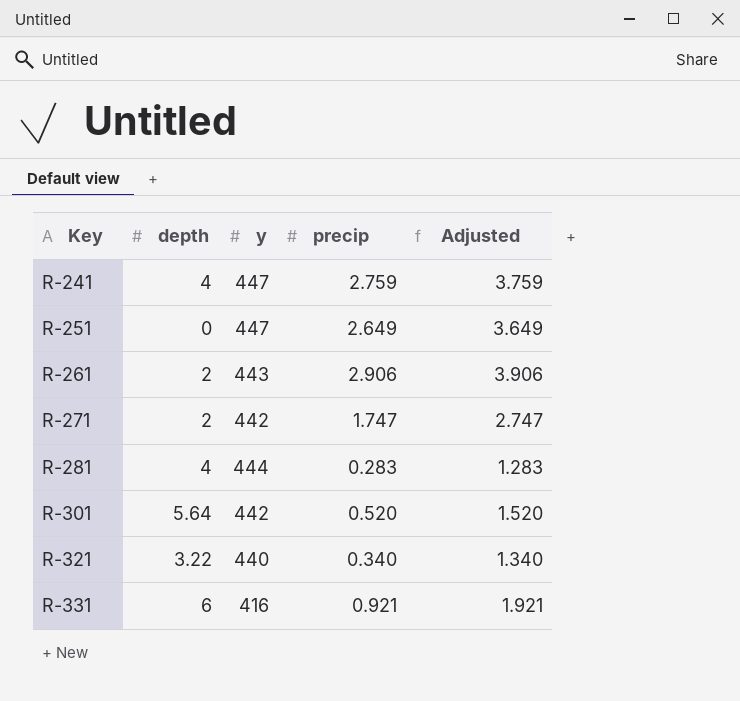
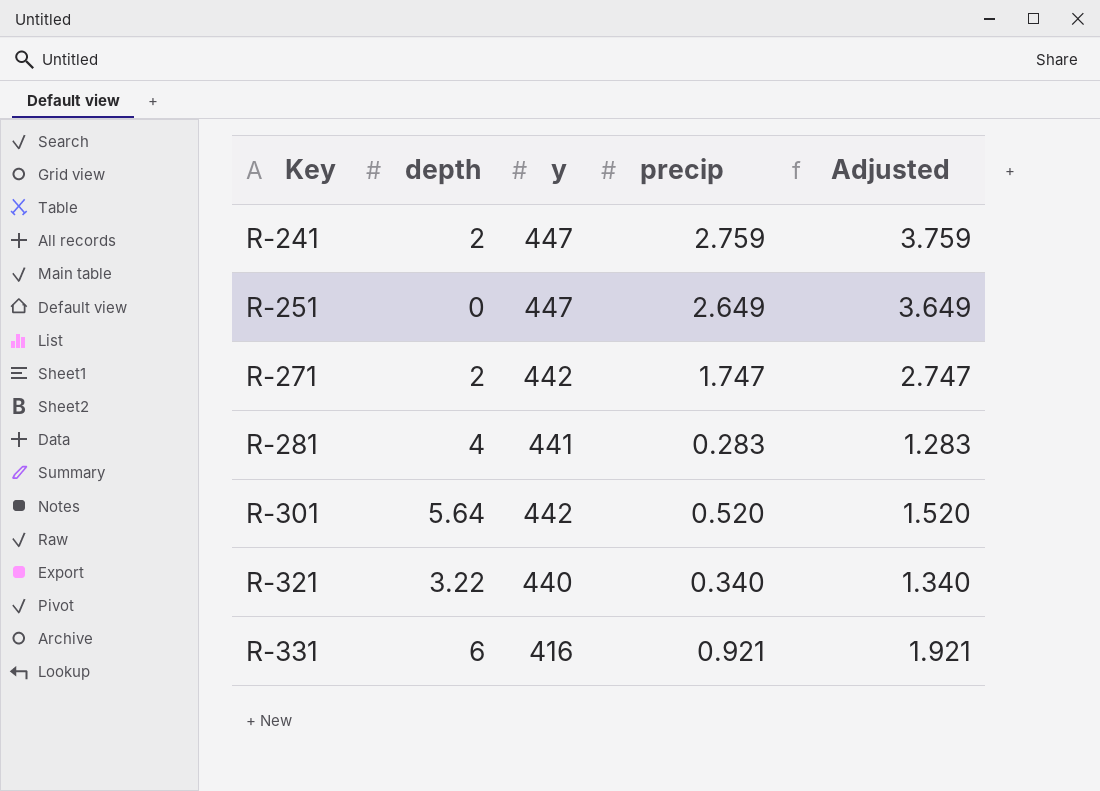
row R-261: 2 | 443 | 2.906 | 3.906 -> none
R-241 | depth: 4 -> 2
R-281 | y: 444 -> 441

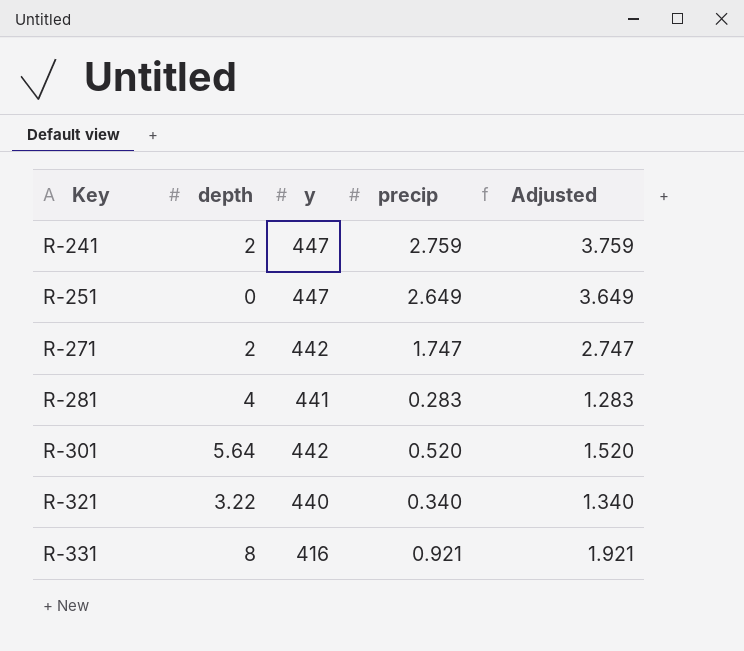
R-331 | depth: 6 -> 8

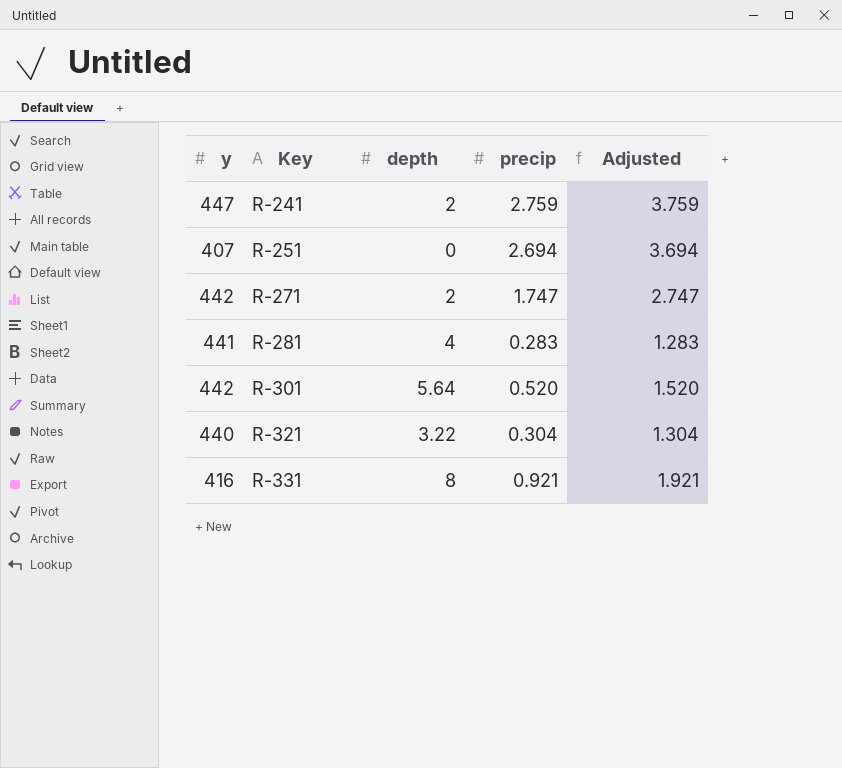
column y | position: 3 -> 1
R-251 | y: 447 -> 407
R-251 | precip: 2.649 -> 2.694
R-251 | Adjusted: 3.649 -> 3.694
R-321 | precip: 0.340 -> 0.304
R-321 | Adjusted: 1.340 -> 1.304

